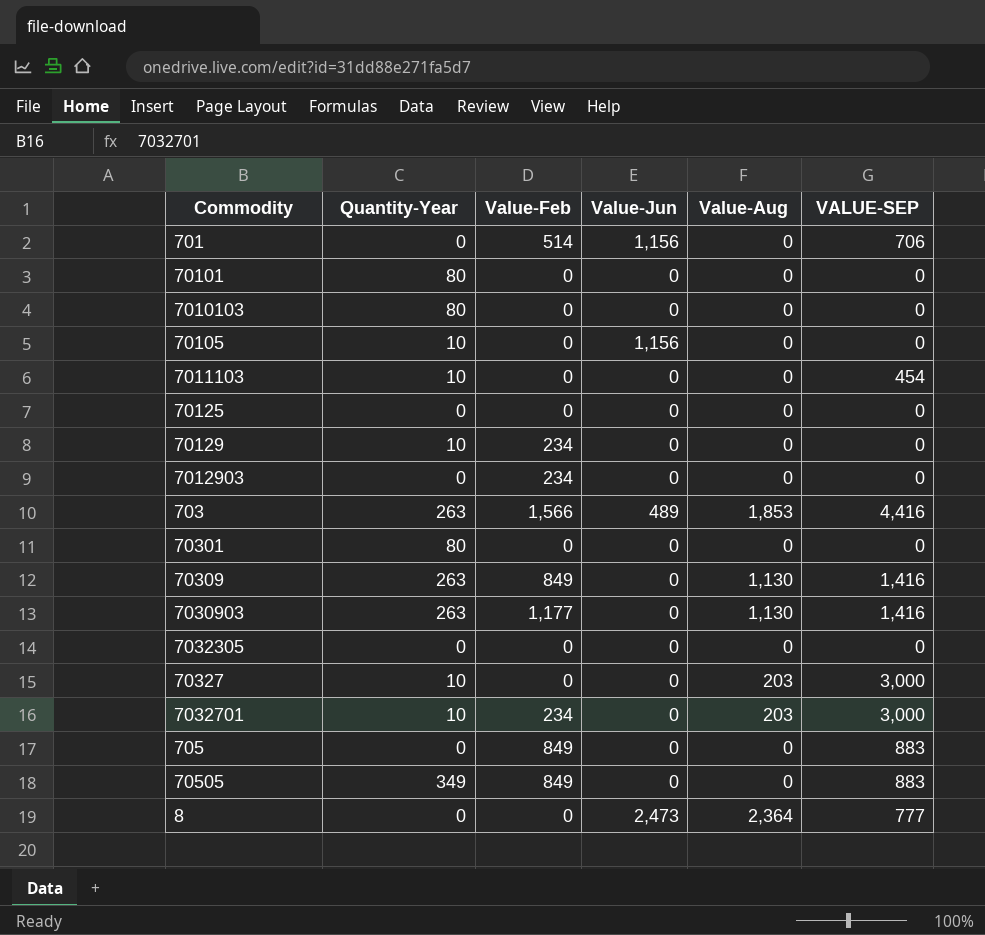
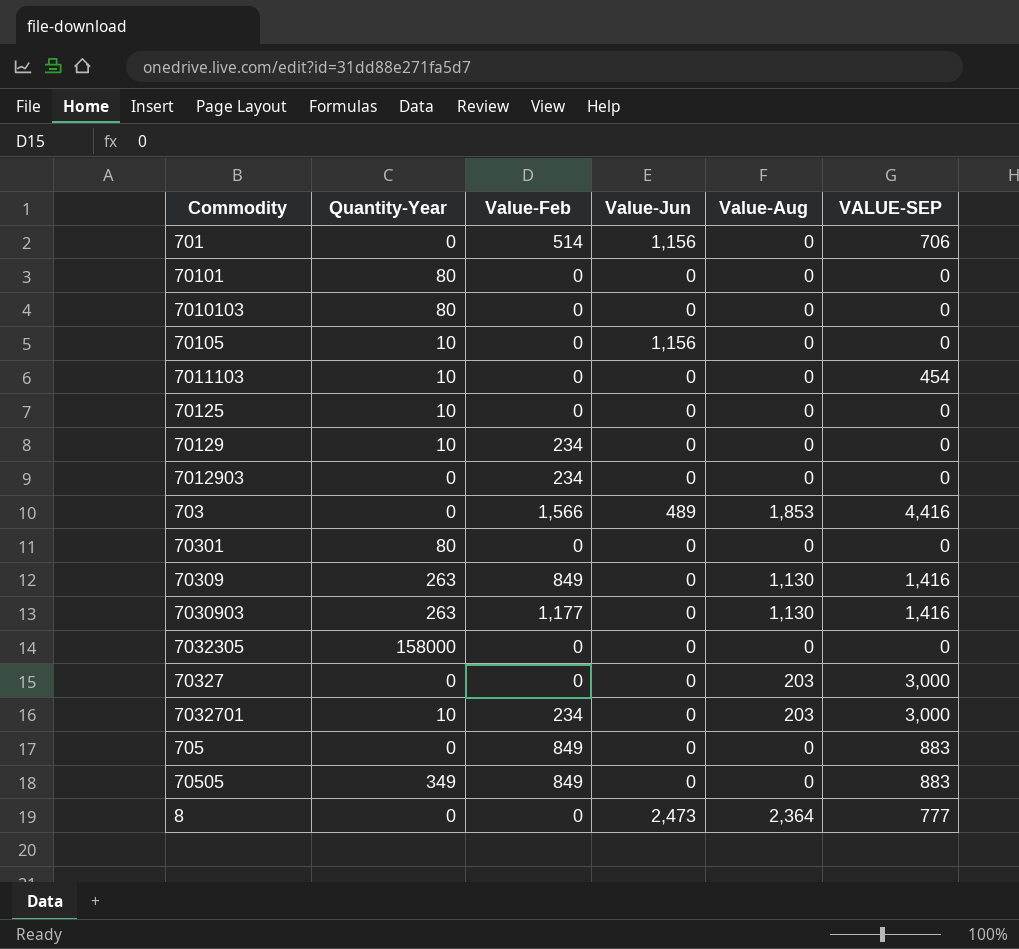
70125 | Quantity-Year: 0 -> 10
703 | Quantity-Year: 263 -> 0
7032305 | Quantity-Year: 0 -> 158000
70327 | Quantity-Year: 10 -> 0

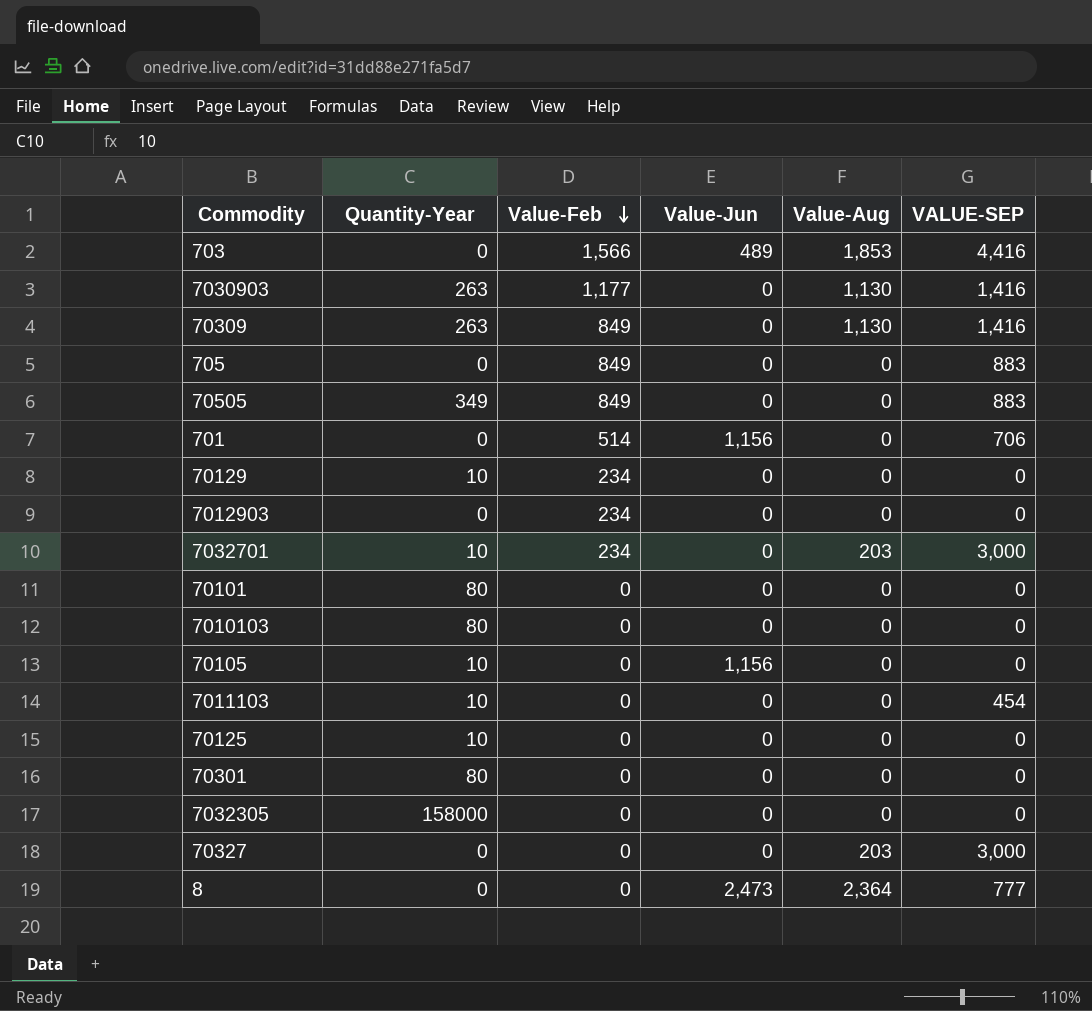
row order: none -> Value-Feb descending

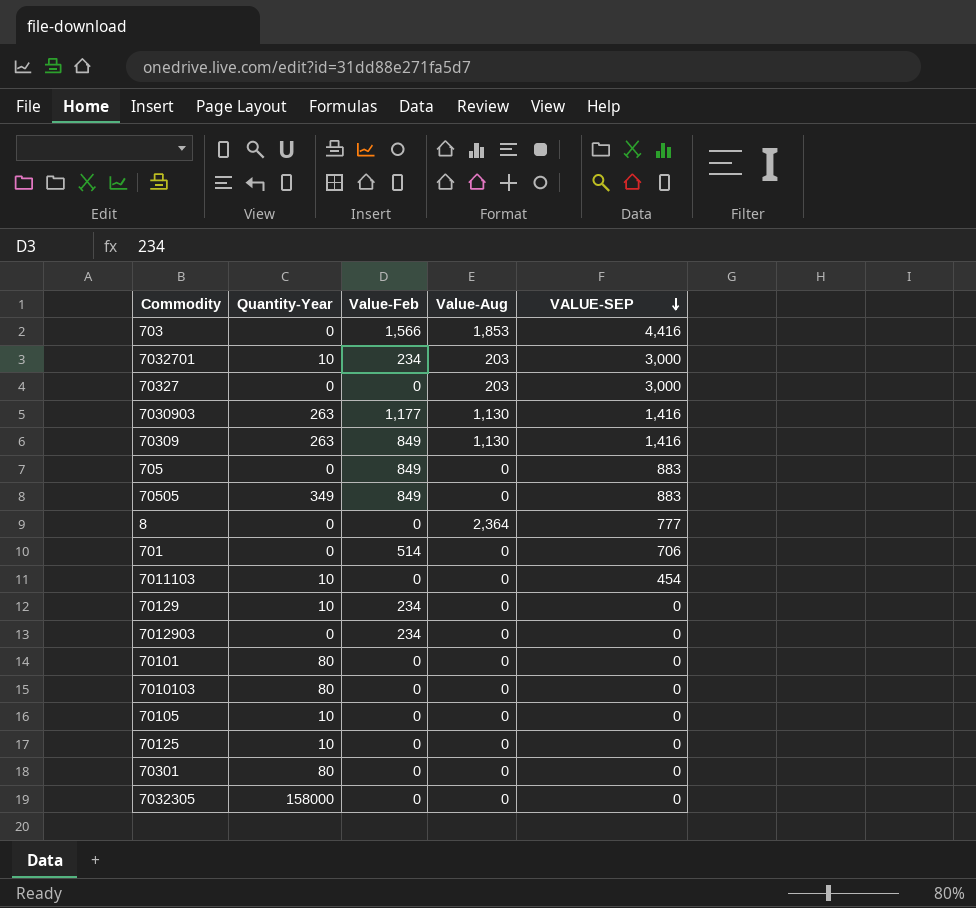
row order: Value-Feb descending -> VALUE-SEP descending
column Value-Jun | position: 4 -> none

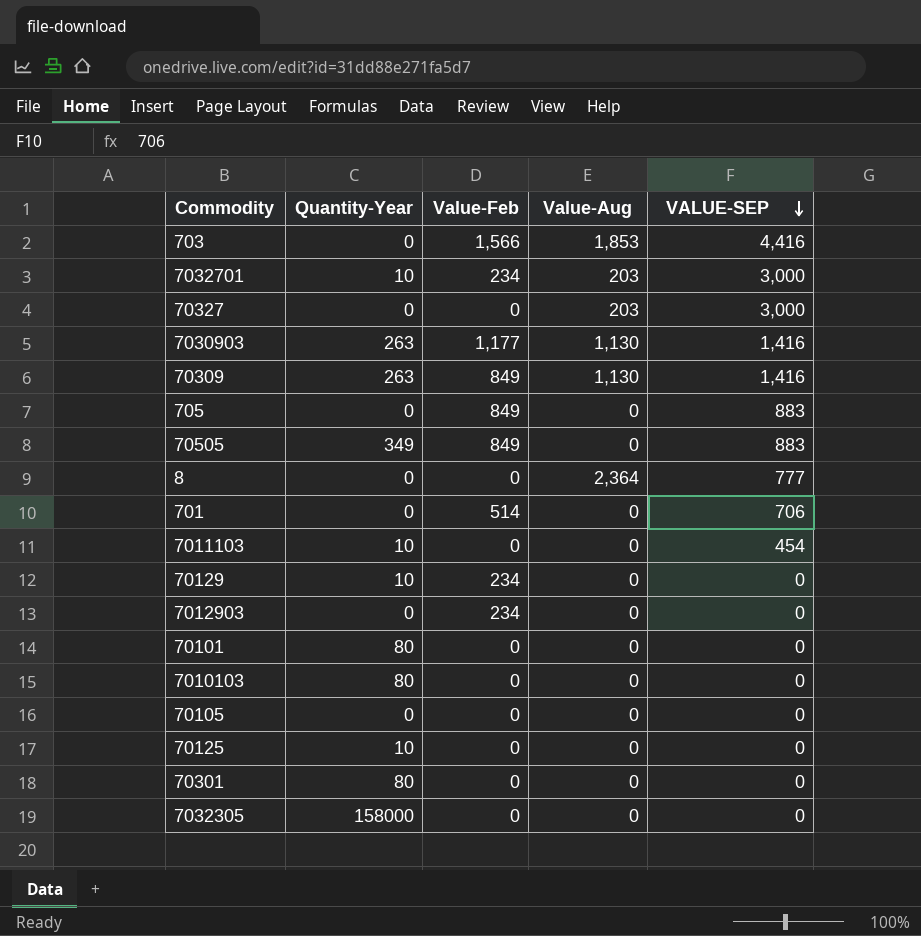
70105 | Quantity-Year: 10 -> 0

